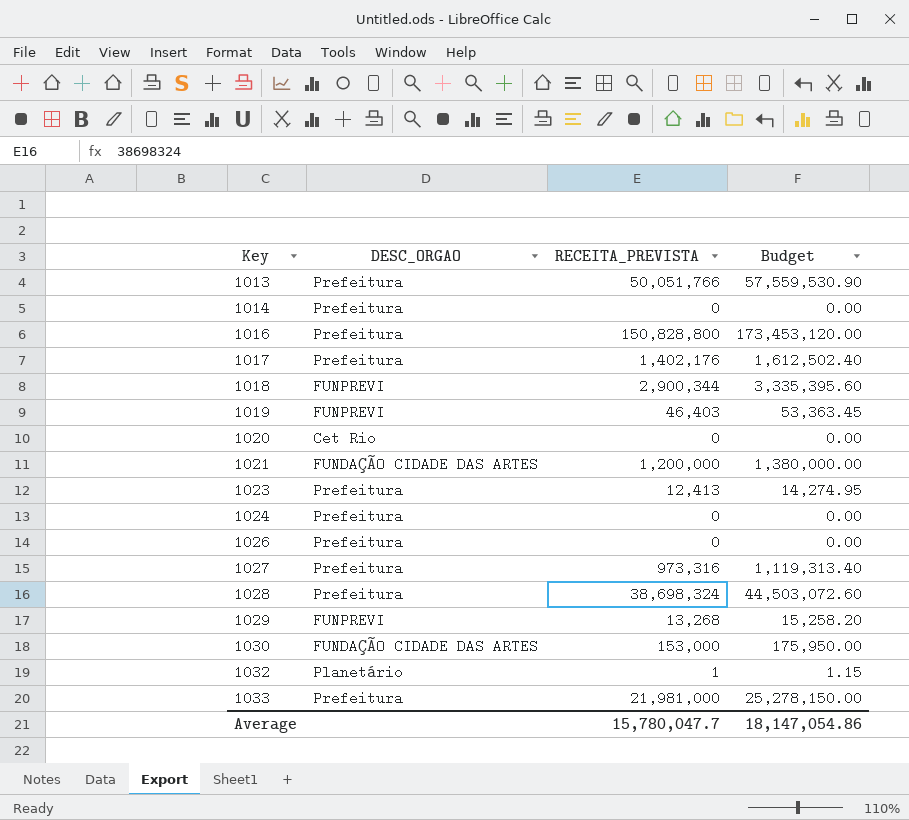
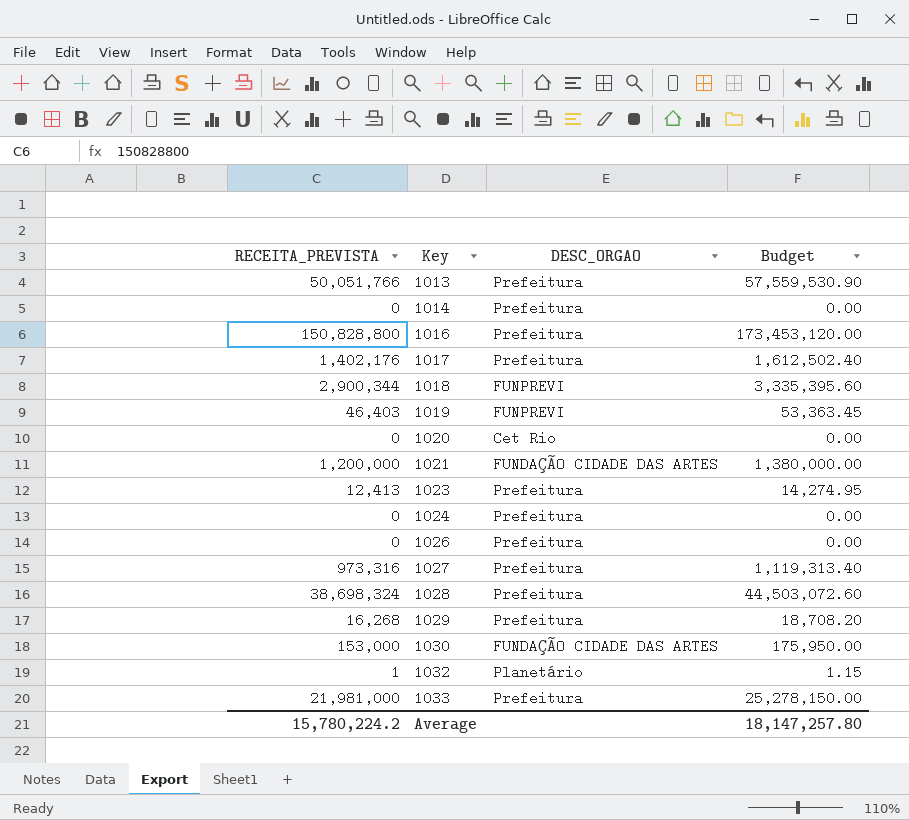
column RECEITA_PREVISTA | position: 3 -> 1
1029 | RECEITA_PREVISTA: 13,268 -> 16,268
1029 | DESC_ORGAO: FUNPREVI -> Prefeitura
1029 | Budget: 15,258.20 -> 18,708.20
Average | RECEITA_PREVISTA: 15,780,047.7 -> 15,780,224.2
Average | Budget: 18,147,054.86 -> 18,147,257.80

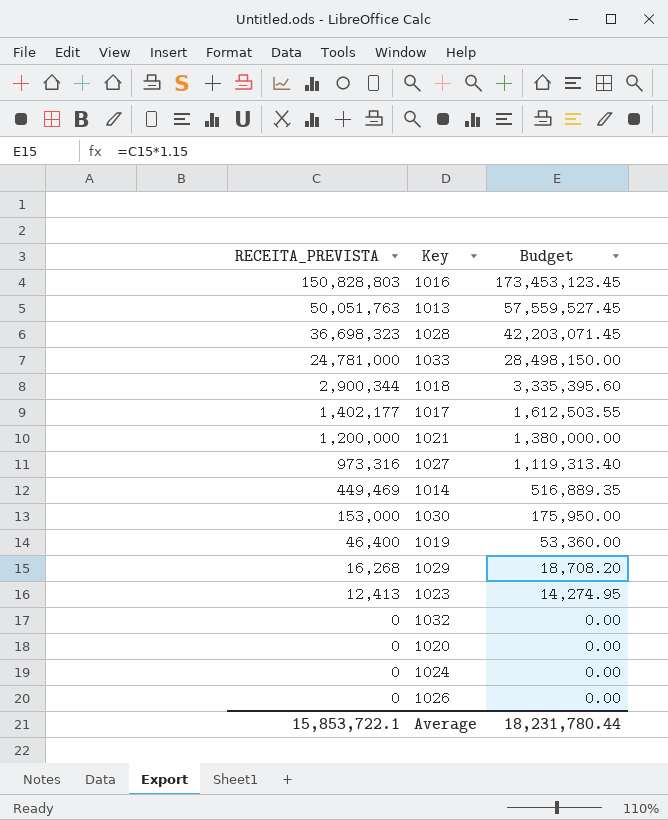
row order: Key ascending -> RECEITA_PREVISTA descending
column DESC_ORGAO | position: 3 -> none
1016 | RECEITA_PREVISTA: 150,828,800 -> 150,828,803
1016 | Budget: 173,453,120.00 -> 173,453,123.45
1013 | RECEITA_PREVISTA: 50,051,766 -> 50,051,763
1013 | Budget: 57,559,530.90 -> 57,559,527.45
1028 | RECEITA_PREVISTA: 38,698,324 -> 36,698,323
1028 | Budget: 44,503,072.60 -> 42,203,071.45
1033 | RECEITA_PREVISTA: 21,981,000 -> 24,781,000
1033 | Budget: 25,278,150.00 -> 28,498,150.00
1017 | RECEITA_PREVISTA: 1,402,176 -> 1,402,177
1017 | Budget: 1,612,502.40 -> 1,612,503.55
1014 | RECEITA_PREVISTA: 0 -> 449,469
1014 | Budget: 0.00 -> 516,889.35
1019 | RECEITA_PREVISTA: 46,403 -> 46,400
1019 | Budget: 53,363.45 -> 53,360.00
1032 | RECEITA_PREVISTA: 1 -> 0
1032 | Budget: 1.15 -> 0.00
Average | RECEITA_PREVISTA: 15,780,224.2 -> 15,853,722.1
Average | Budget: 18,147,257.80 -> 18,231,780.44

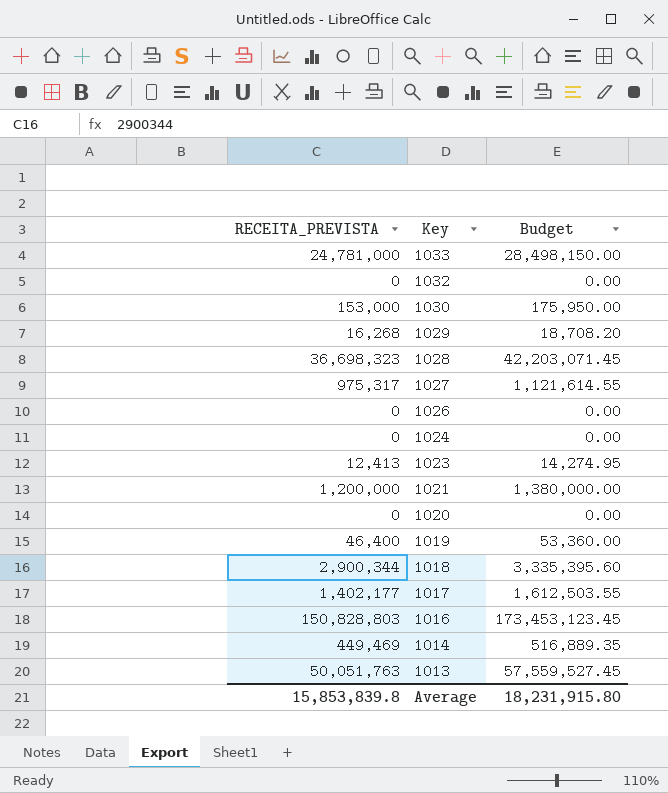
row order: RECEITA_PREVISTA descending -> Key descending
1027 | RECEITA_PREVISTA: 973,316 -> 975,317
1027 | Budget: 1,119,313.40 -> 1,121,614.55
Average | RECEITA_PREVISTA: 15,853,722.1 -> 15,853,839.8
Average | Budget: 18,231,780.44 -> 18,231,915.80

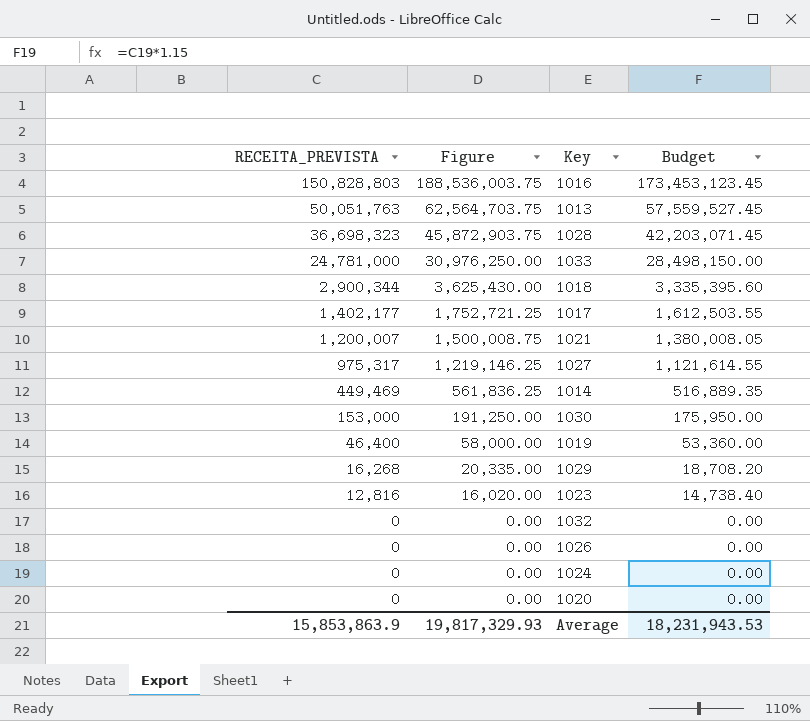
row order: Key descending -> RECEITA_PREVISTA descending
column Figure | formula: none -> [RECEITA_PREVISTA] * 1.25
1021 | RECEITA_PREVISTA: 1,200,000 -> 1,200,007
1021 | Budget: 1,380,000.00 -> 1,380,008.05
1023 | RECEITA_PREVISTA: 12,413 -> 12,816
1023 | Budget: 14,274.95 -> 14,738.40
Average | RECEITA_PREVISTA: 15,853,839.8 -> 15,853,863.9
Average | Budget: 18,231,915.80 -> 18,231,943.53

